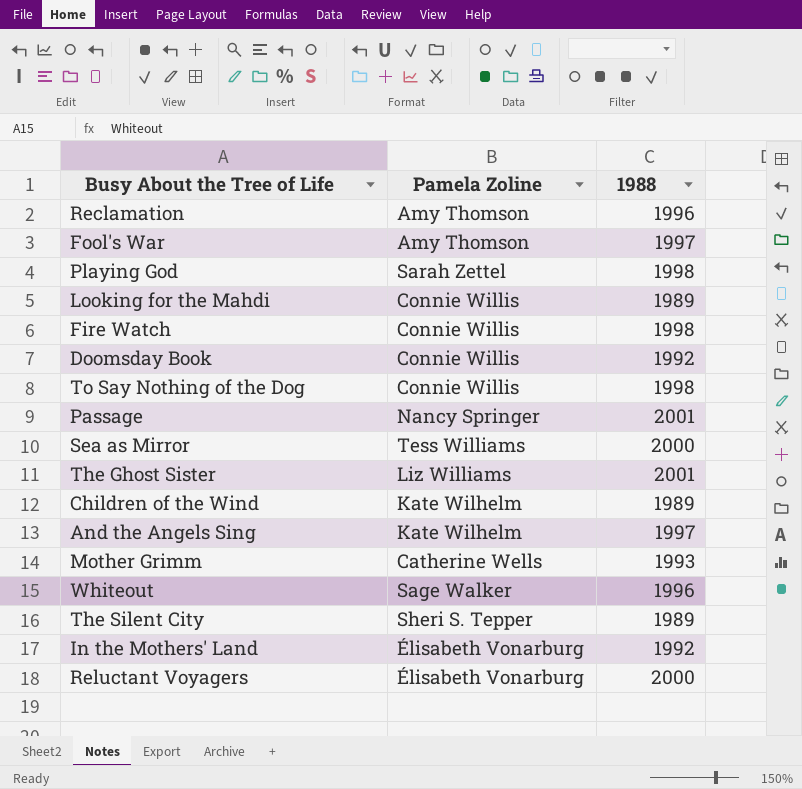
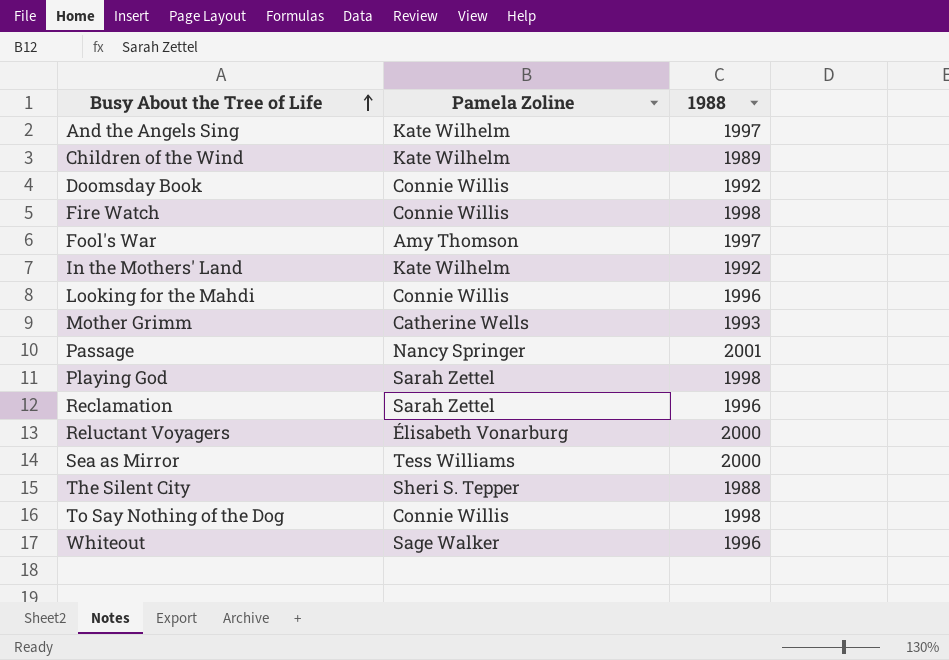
row order: none -> Busy About the Tree of Life ascending
row The Ghost Sister: Liz Williams | 2001 -> none
In the Mothers' Land | Pamela Zoline: Élisabeth Vonarburg -> Kate Wilhelm
Looking for the Mahdi | 1988: 1989 -> 1996
Reclamation | Pamela Zoline: Amy Thomson -> Sarah Zettel
The Silent City | 1988: 1989 -> 1988

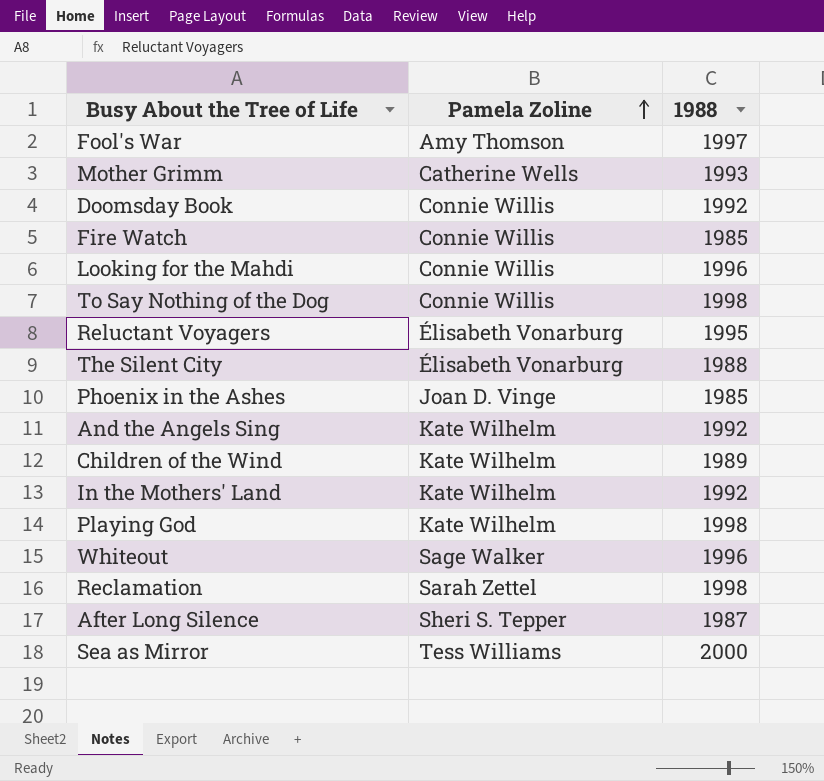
row order: Busy About the Tree of Life ascending -> Pamela Zoline ascending
row Passage: Nancy Springer | 2001 -> none
Fire Watch | 1988: 1998 -> 1985
Reluctant Voyagers | 1988: 2000 -> 1995
The Silent City | Pamela Zoline: Sheri S. Tepper -> Élisabeth Vonarburg
row Phoenix in the Ashes: none -> Joan D. Vinge | 1985
And the Angels Sing | 1988: 1997 -> 1992
Playing God | Pamela Zoline: Sarah Zettel -> Kate Wilhelm
Reclamation | 1988: 1996 -> 1998
row After Long Silence: none -> Sheri S. Tepper | 1987

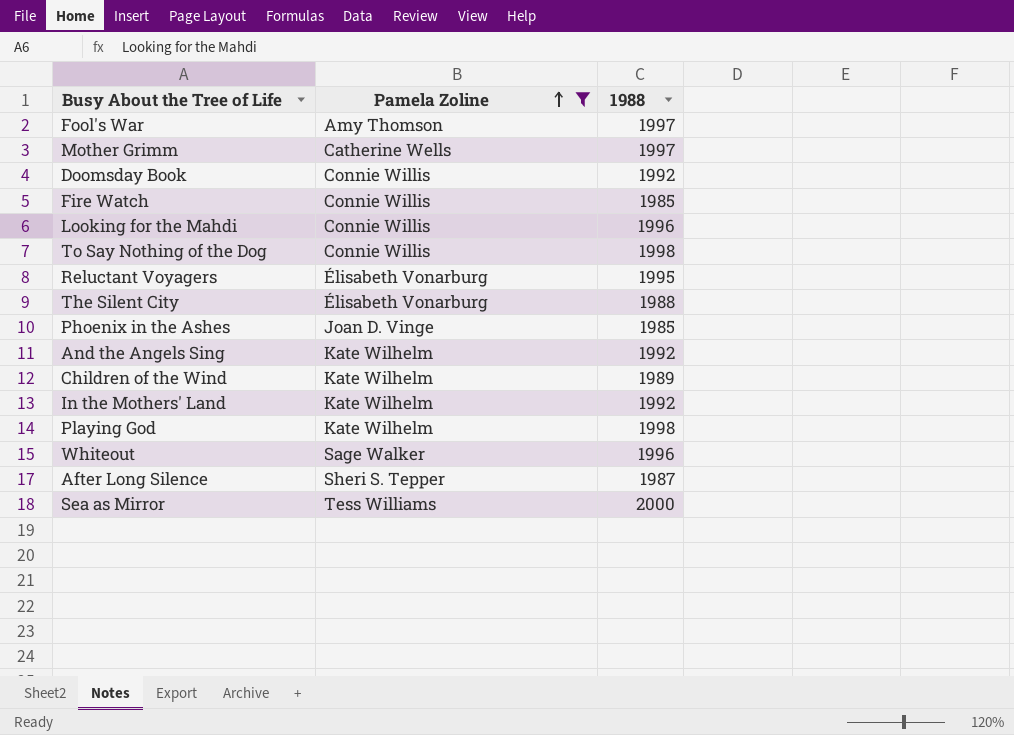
filter: none -> Pamela Zoline != Sarah Zettel
Mother Grimm | 1988: 1993 -> 1997

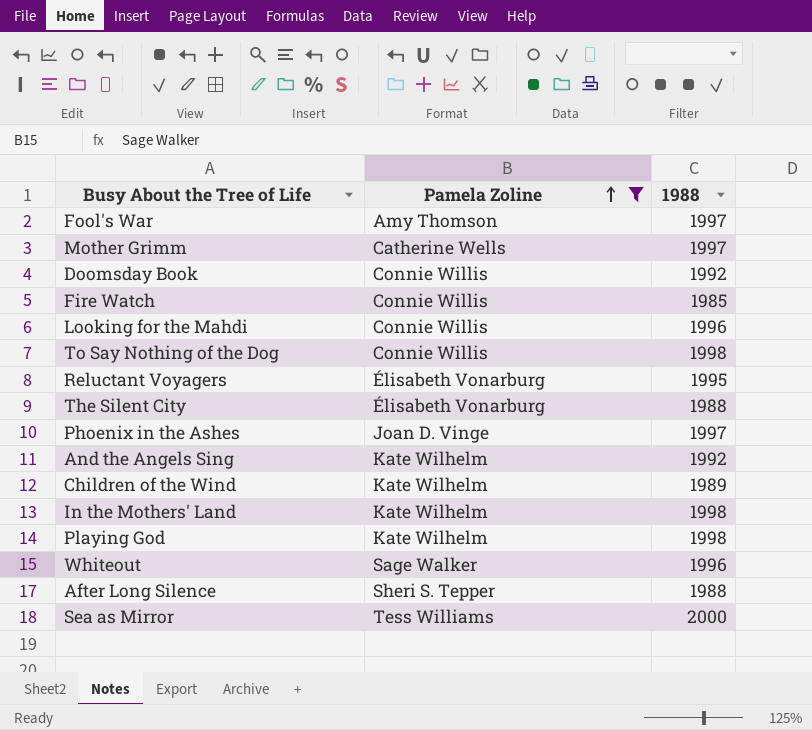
Phoenix in the Ashes | 1988: 1985 -> 1997
In the Mothers' Land | 1988: 1992 -> 1998
After Long Silence | 1988: 1987 -> 1988

